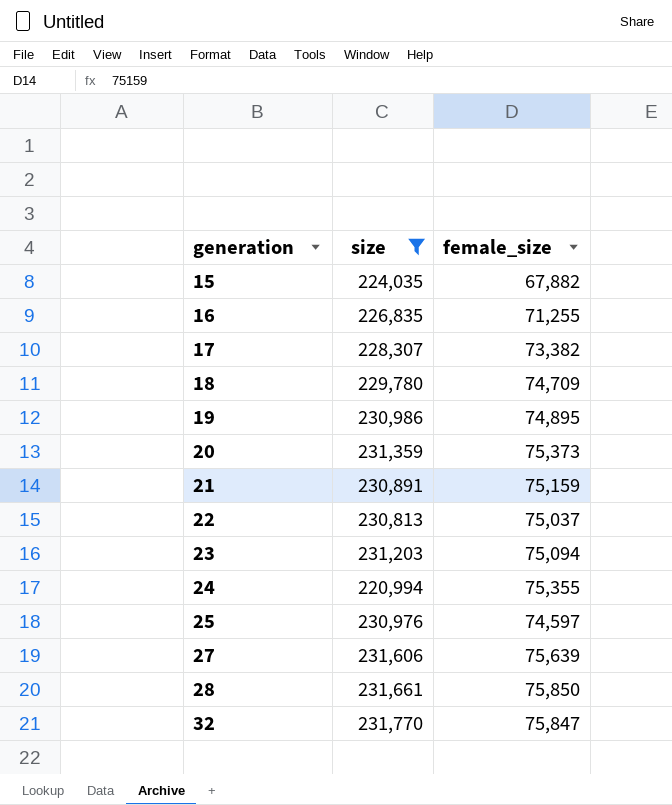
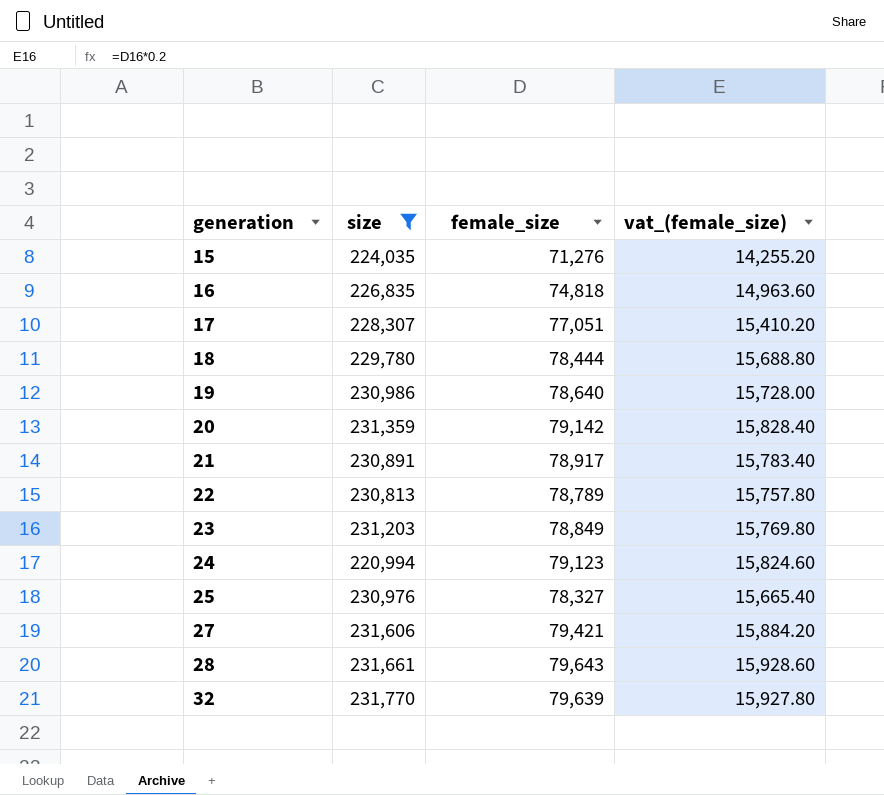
column vat_(female_size) | formula: none -> [female_size] * 0.2
15 | female_size: 67,882 -> 71,276
16 | female_size: 71,255 -> 74,818
17 | female_size: 73,382 -> 77,051
18 | female_size: 74,709 -> 78,444
19 | female_size: 74,895 -> 78,640
20 | female_size: 75,373 -> 79,142
21 | female_size: 75,159 -> 78,917
22 | female_size: 75,037 -> 78,789
23 | female_size: 75,094 -> 78,849
24 | female_size: 75,355 -> 79,123
25 | female_size: 74,597 -> 78,327
27 | female_size: 75,639 -> 79,421
28 | female_size: 75,850 -> 79,643
32 | female_size: 75,847 -> 79,639

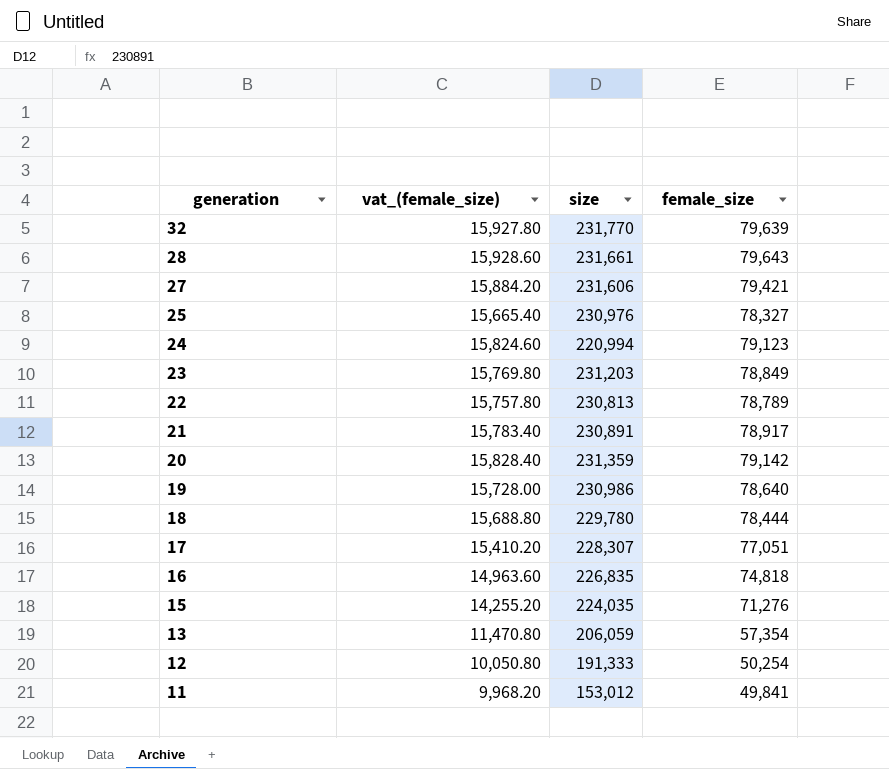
filter: size >= 220,994 -> none
row order: generation ascending -> generation descending
column vat_(female_size) | position: 4 -> 2

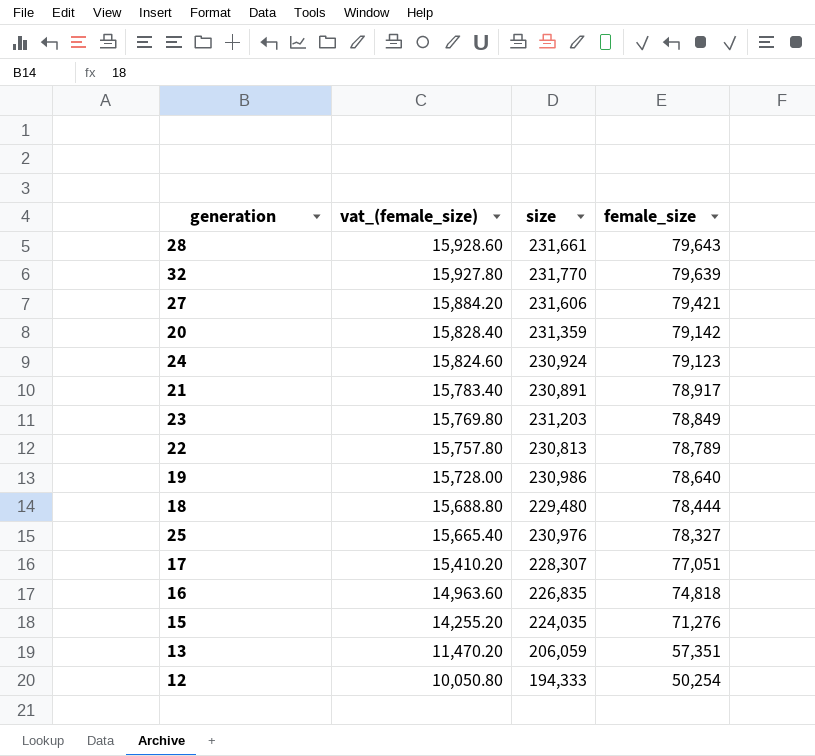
row order: generation descending -> vat_(female_size) descending
row 11: 9,968.20 | 153,012 | 49,841 -> none
24 | size: 220,994 -> 230,924
18 | size: 229,780 -> 229,480
13 | vat_(female_size): 11,470.80 -> 11,470.20
13 | female_size: 57,354 -> 57,351
12 | size: 191,333 -> 194,333

